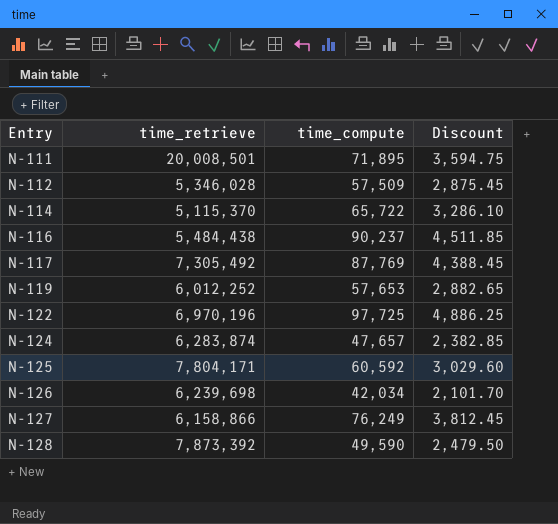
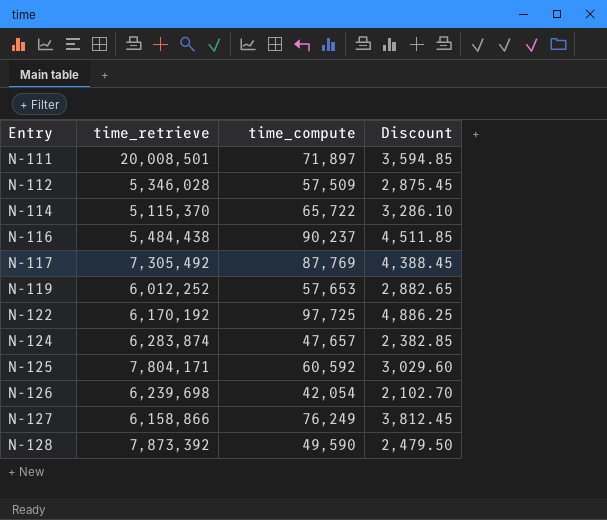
N-111 | time_compute: 71,895 -> 71,897
N-111 | Discount: 3,594.75 -> 3,594.85
N-122 | time_retrieve: 6,970,196 -> 6,170,192
N-126 | time_compute: 42,034 -> 42,054
N-126 | Discount: 2,101.70 -> 2,102.70

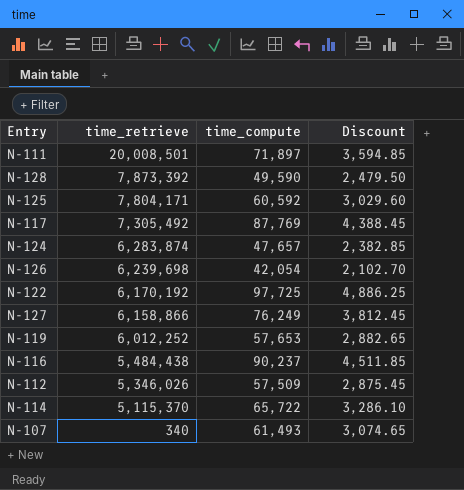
row order: Entry ascending -> time_retrieve descending
N-112 | time_retrieve: 5,346,028 -> 5,346,026
row N-107: none -> 340 | 61,493 | 3,074.65

